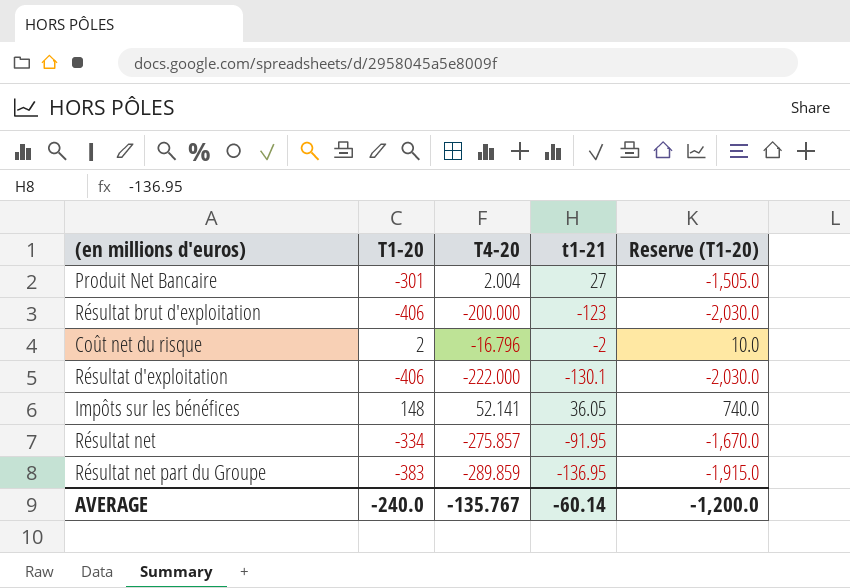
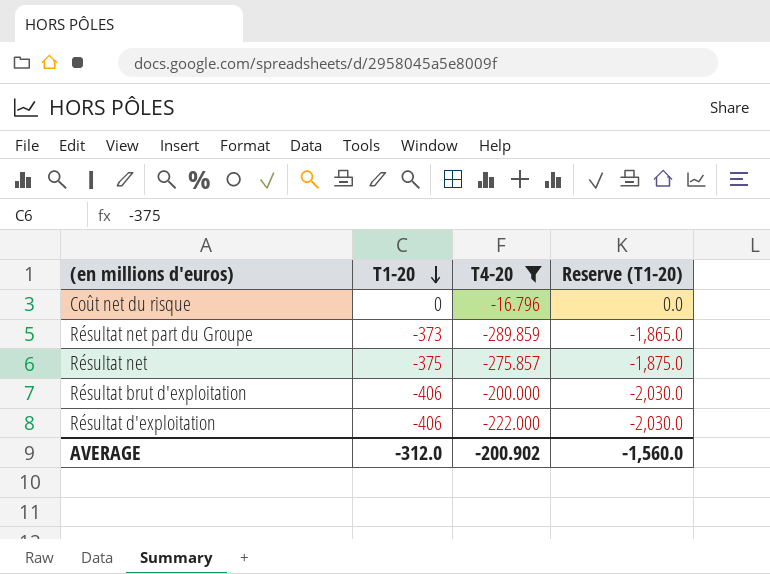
filter: none -> T4-20 <= -16.796
row order: none -> T1-20 descending
column t1-21 | position: 4 -> none
Coût net du risque | T1-20: 2 -> 0
Coût net du risque | Reserve (T1-20): 10.0 -> 0.0
Résultat net part du Groupe | T1-20: -383 -> -373
Résultat net part du Groupe | Reserve (T1-20): -1,915.0 -> -1,865.0
Résultat net | T1-20: -334 -> -375
Résultat net | Reserve (T1-20): -1,670.0 -> -1,875.0
AVERAGE | T1-20: -240.0 -> -312.0
AVERAGE | T4-20: -135.767 -> -200.902
AVERAGE | Reserve (T1-20): -1,200.0 -> -1,560.0

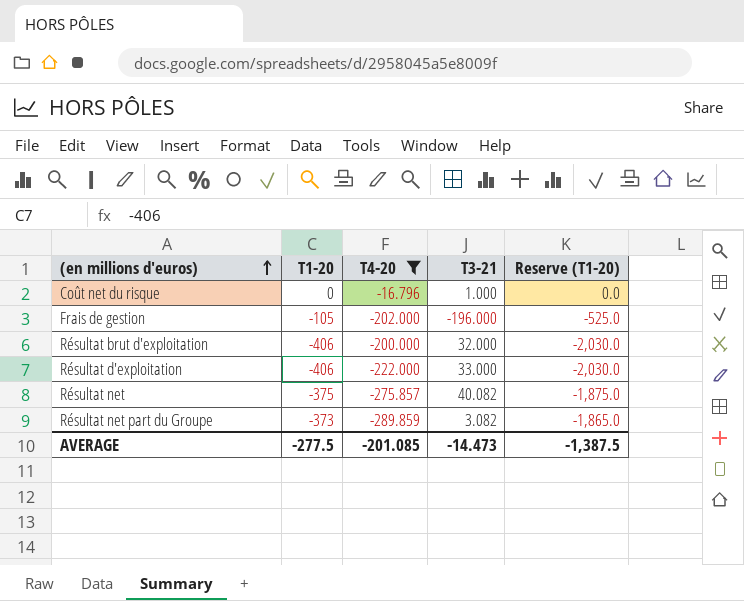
row order: T1-20 descending -> (en millions d'euros) ascending
column T3-21 | position: none -> 4
row Frais de gestion: none -> -105 | -202.000 | -196.000 | -525.0
AVERAGE | T1-20: -312.0 -> -277.5
AVERAGE | T4-20: -200.902 -> -201.085
AVERAGE | Reserve (T1-20): -1,560.0 -> -1,387.5

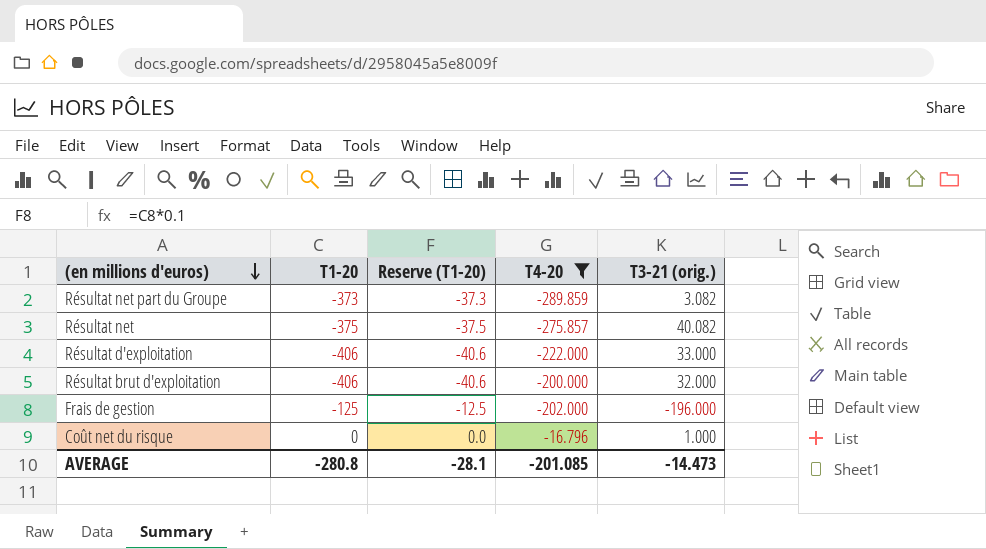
row order: (en millions d'euros) ascending -> (en millions d'euros) descending
column Reserve (T1-20) | formula: [T1-20] * 5 -> [T1-20] * 0.1
column Reserve (T1-20) | position: 5 -> 3
column name: T3-21 -> T3-21 (orig.)
Frais de gestion | T1-20: -105 -> -125
AVERAGE | T1-20: -277.5 -> -280.8
AVERAGE | Reserve (T1-20): -1,387.5 -> -28.1

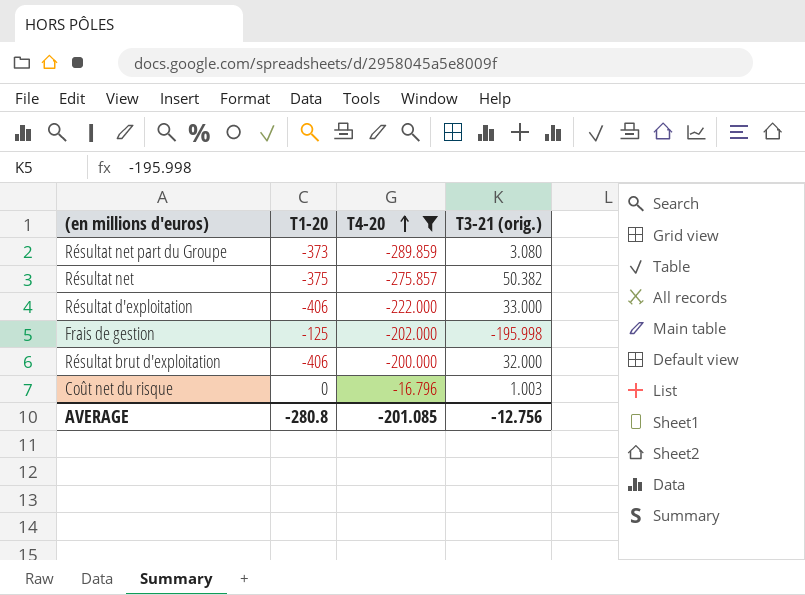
row order: (en millions d'euros) descending -> T4-20 ascending
column Reserve (T1-20) | formula: [T1-20] * 0.1 -> none
Résultat net part du Groupe | T3-21 (orig.): 3.082 -> 3.080
Résultat net | T3-21 (orig.): 40.082 -> 50.382
Frais de gestion | T3-21 (orig.): -196.000 -> -195.998
Coût net du risque | T3-21 (orig.): 1.000 -> 1.003
AVERAGE | T3-21 (orig.): -14.473 -> -12.756

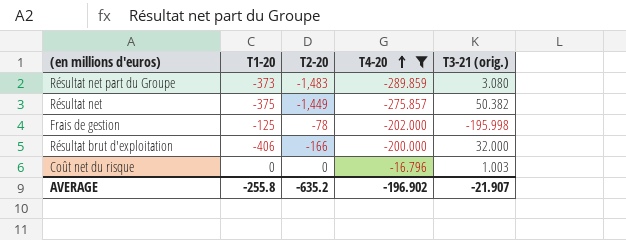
column T2-20 | position: none -> 3
row Résultat d'exploitation: -406 | -222.000 | 33.000 -> none
AVERAGE | T1-20: -280.8 -> -255.8
AVERAGE | T4-20: -201.085 -> -196.902
AVERAGE | T3-21 (orig.): -12.756 -> -21.907

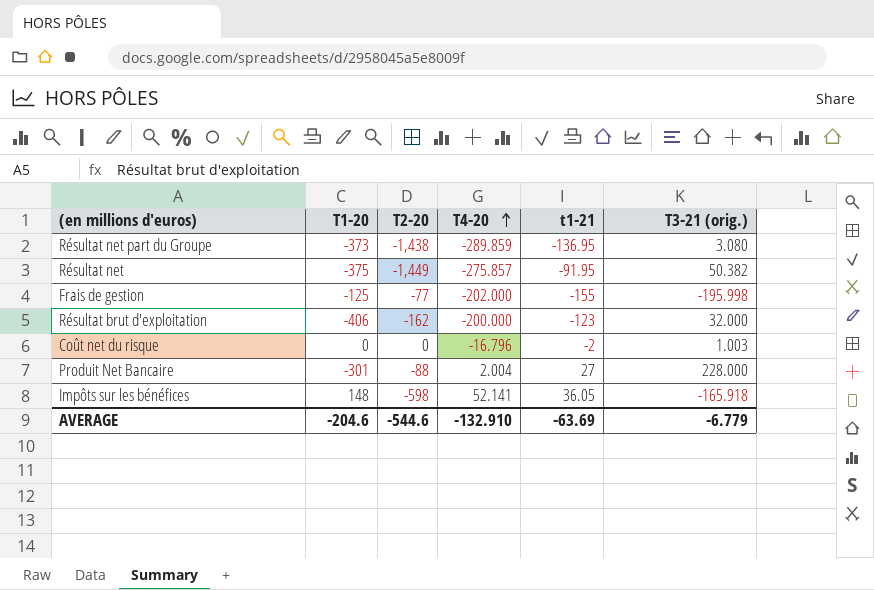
filter: T4-20 <= -16.796 -> none
column t1-21 | position: none -> 5
Résultat net part du Groupe | T2-20: -1,483 -> -1,438
Frais de gestion | T2-20: -78 -> -77
Résultat brut d'exploitation | T2-20: -166 -> -162
AVERAGE | T1-20: -255.8 -> -204.6
AVERAGE | T2-20: -635.2 -> -544.6
AVERAGE | T4-20: -196.902 -> -132.910
AVERAGE | T3-21 (orig.): -21.907 -> -6.779

